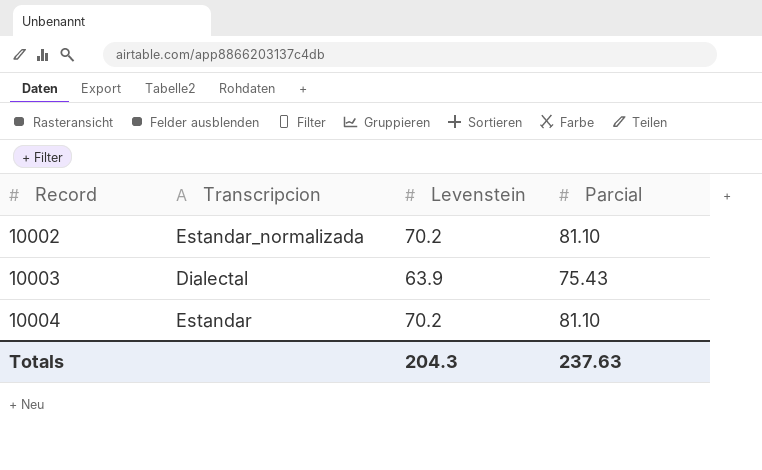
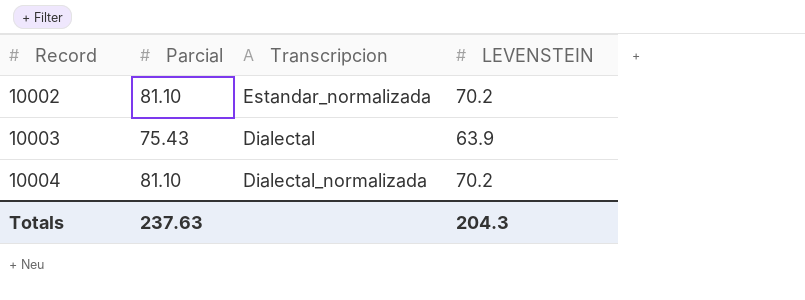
column Parcial | position: 4 -> 2
column name: Levenstein -> LEVENSTEIN
10004 | Transcripcion: Estandar -> Dialectal_normalizada

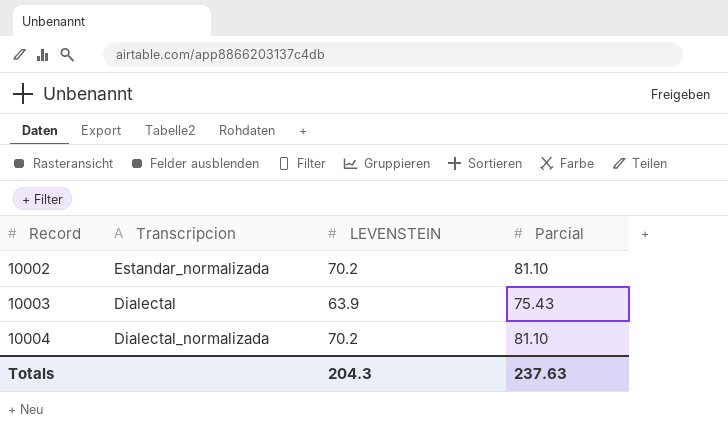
column Parcial | position: 2 -> 4

